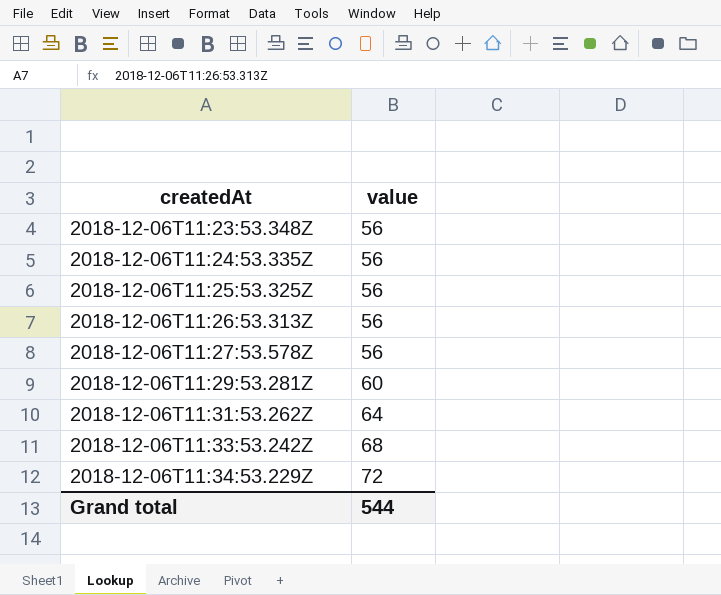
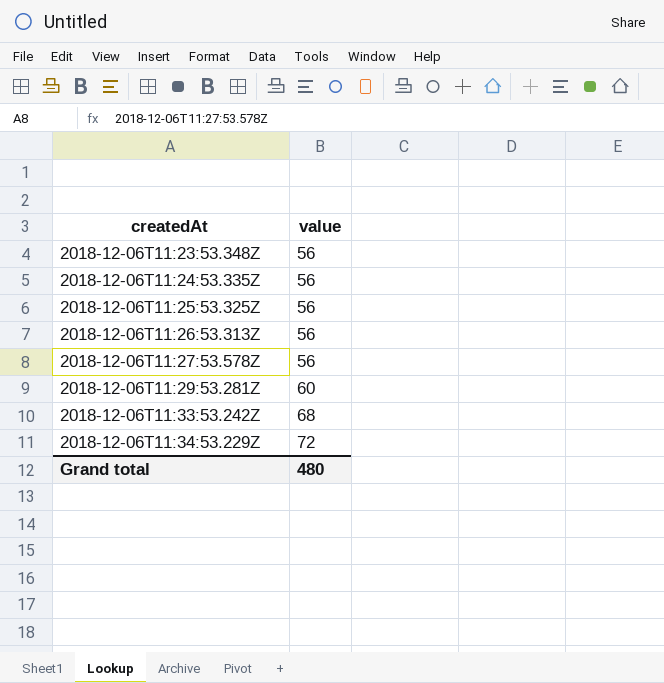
row 2018-12-06T11:31:53.262Z: 64 -> none
Grand total | value: 544 -> 480

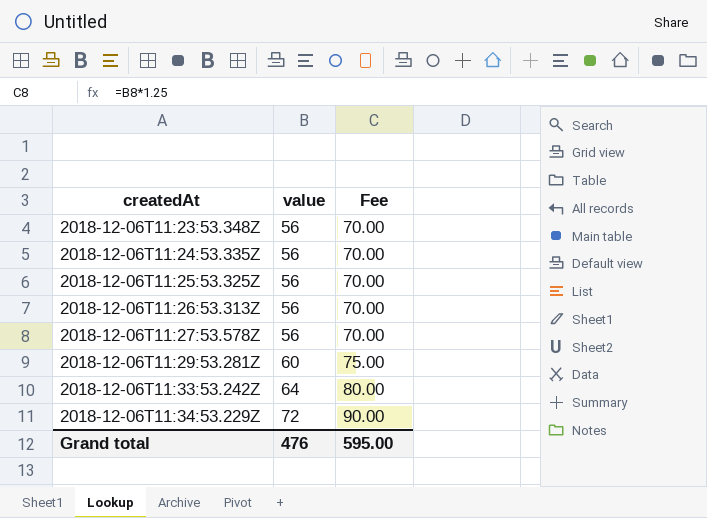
column Fee | formula: none -> [value] * 1.25
2018-12-06T11:33:53.242Z | value: 68 -> 64
Grand total | value: 480 -> 476

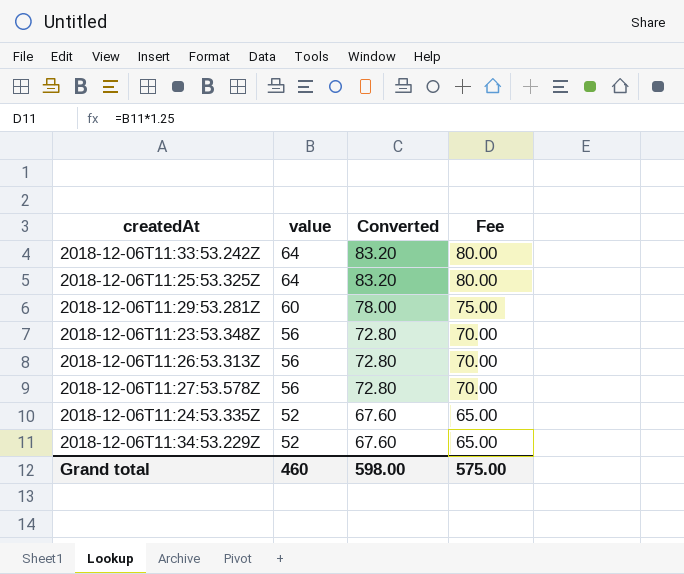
row order: createdAt ascending -> value descending
column Converted | formula: none -> [value] * 1.3
2018-12-06T11:25:53.325Z | value: 56 -> 64
2018-12-06T11:25:53.325Z | Fee: 70.00 -> 80.00
2018-12-06T11:24:53.335Z | value: 56 -> 52
2018-12-06T11:24:53.335Z | Fee: 70.00 -> 65.00
2018-12-06T11:34:53.229Z | value: 72 -> 52
2018-12-06T11:34:53.229Z | Fee: 90.00 -> 65.00
Grand total | value: 476 -> 460
Grand total | Fee: 595.00 -> 575.00

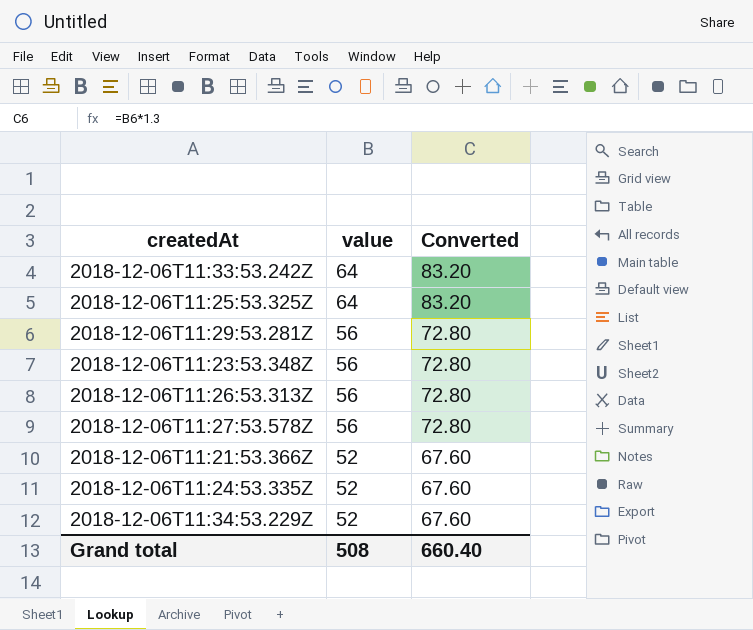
column Fee | formula: [value] * 1.25 -> none
2018-12-06T11:29:53.281Z | value: 60 -> 56
2018-12-06T11:29:53.281Z | Converted: 78.00 -> 72.80
row 2018-12-06T11:21:53.366Z: none -> 52 | 67.60
Grand total | value: 460 -> 508
Grand total | Converted: 598.00 -> 660.40

